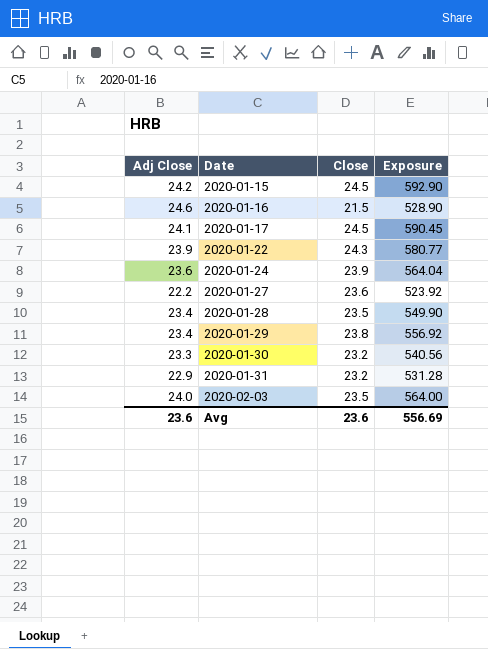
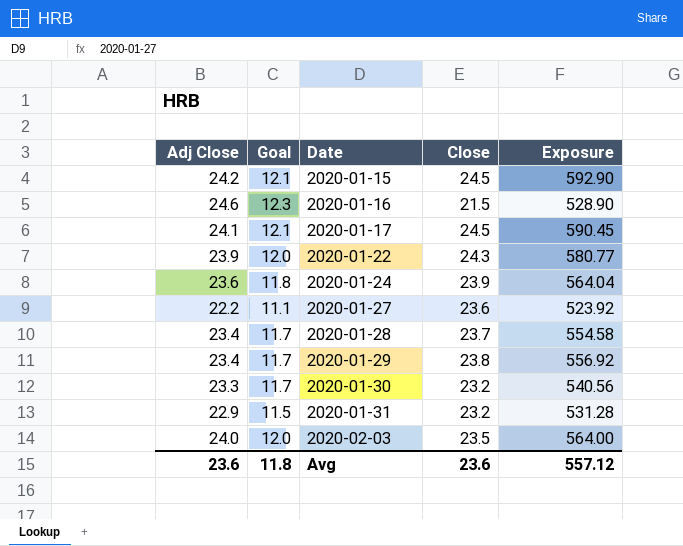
column Goal | formula: none -> [Adj Close] * 0.5
2020-01-28 | Close: 23.5 -> 23.7
2020-01-28 | Exposure: 549.90 -> 554.58
Avg | Exposure: 556.69 -> 557.12

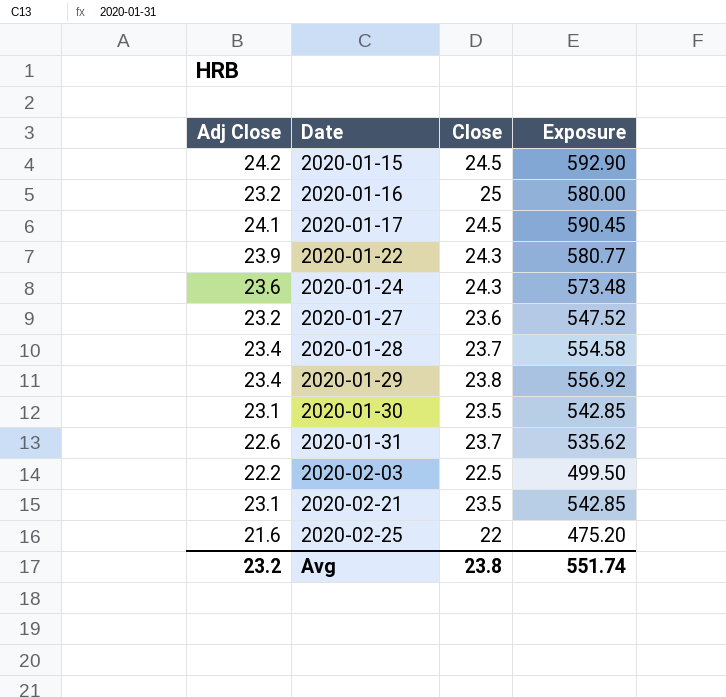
column Goal | formula: [Adj Close] * 0.5 -> none
2020-01-16 | Adj Close: 24.6 -> 23.2
2020-01-16 | Close: 21.5 -> 25
2020-01-16 | Exposure: 528.90 -> 580.00
2020-01-24 | Close: 23.9 -> 24.3
2020-01-24 | Exposure: 564.04 -> 573.48
2020-01-27 | Adj Close: 22.2 -> 23.2
2020-01-27 | Exposure: 523.92 -> 547.52
2020-01-30 | Adj Close: 23.3 -> 23.1
2020-01-30 | Close: 23.2 -> 23.5
2020-01-30 | Exposure: 540.56 -> 542.85
2020-01-31 | Adj Close: 22.9 -> 22.6
2020-01-31 | Close: 23.2 -> 23.7
2020-01-31 | Exposure: 531.28 -> 535.62
2020-02-03 | Adj Close: 24.0 -> 22.2
2020-02-03 | Close: 23.5 -> 22.5
2020-02-03 | Exposure: 564.00 -> 499.50
row 2020-02-21: none -> 23.1 | 23.5 | 542.85
row 2020-02-25: none -> 21.6 | 22 | 475.20
Avg | Adj Close: 23.6 -> 23.2
Avg | Close: 23.6 -> 23.8
Avg | Exposure: 557.12 -> 551.74

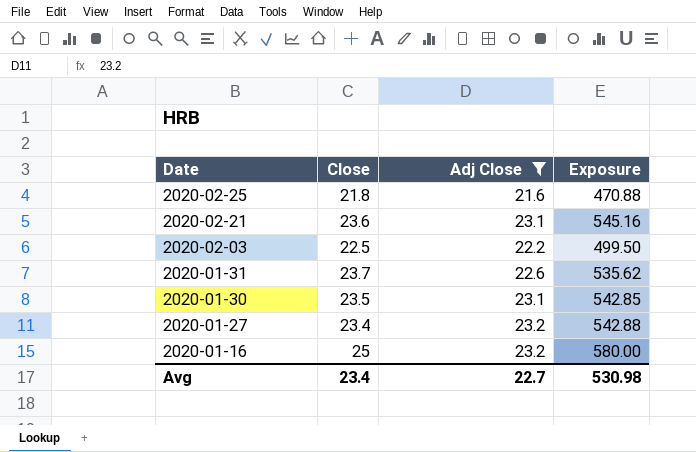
filter: none -> Adj Close <= 23.2
row order: Date ascending -> Date descending
column Adj Close | position: 1 -> 3
2020-02-25 | Close: 22 -> 21.8
2020-02-25 | Exposure: 475.20 -> 470.88
2020-02-21 | Close: 23.5 -> 23.6
2020-02-21 | Exposure: 542.85 -> 545.16
2020-01-27 | Close: 23.6 -> 23.4
2020-01-27 | Exposure: 547.52 -> 542.88
Avg | Close: 23.8 -> 23.4
Avg | Adj Close: 23.2 -> 22.7
Avg | Exposure: 551.74 -> 530.98

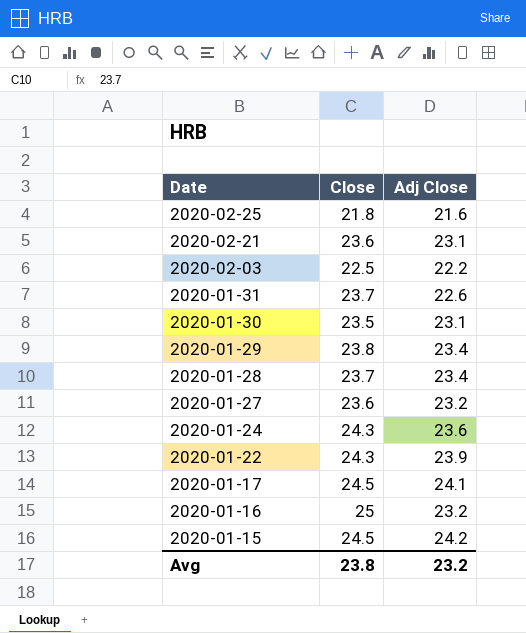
filter: Adj Close <= 23.2 -> none
column Exposure | formula: [Close] * [Adj Close] -> none
2020-01-27 | Close: 23.4 -> 23.6
Avg | Close: 23.4 -> 23.8
Avg | Adj Close: 22.7 -> 23.2

